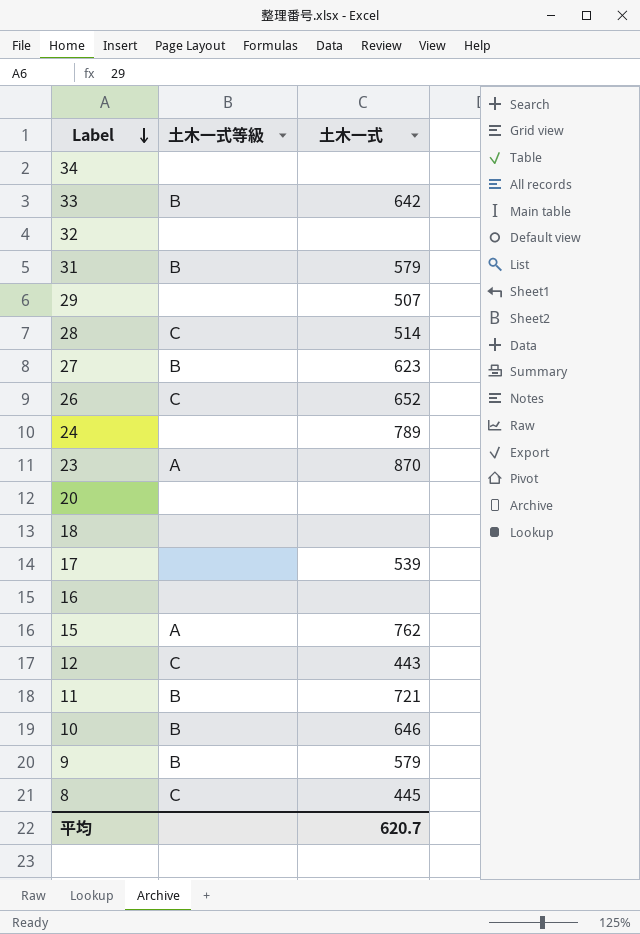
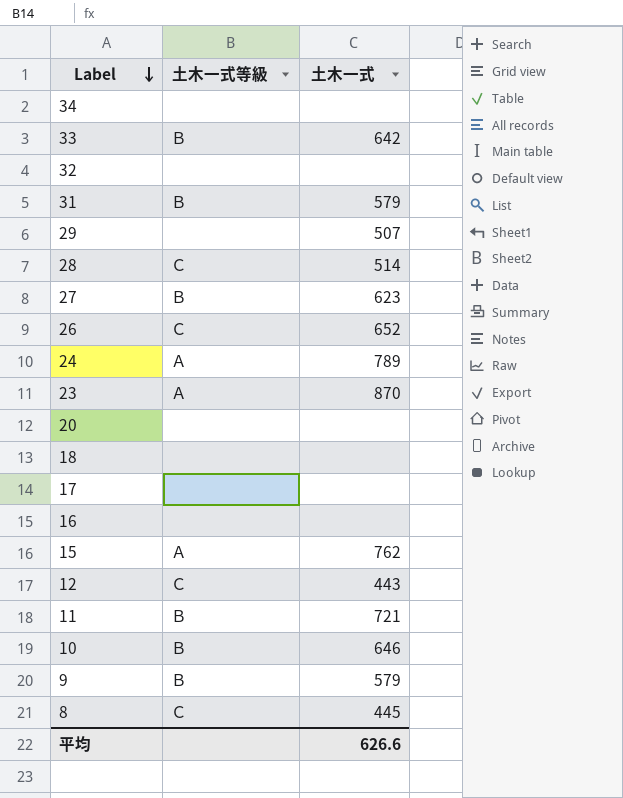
24 | 土木一式等級: none -> Ａ
17 | 土木一式: 539 -> none
平均 | 土木一式: 620.7 -> 626.6

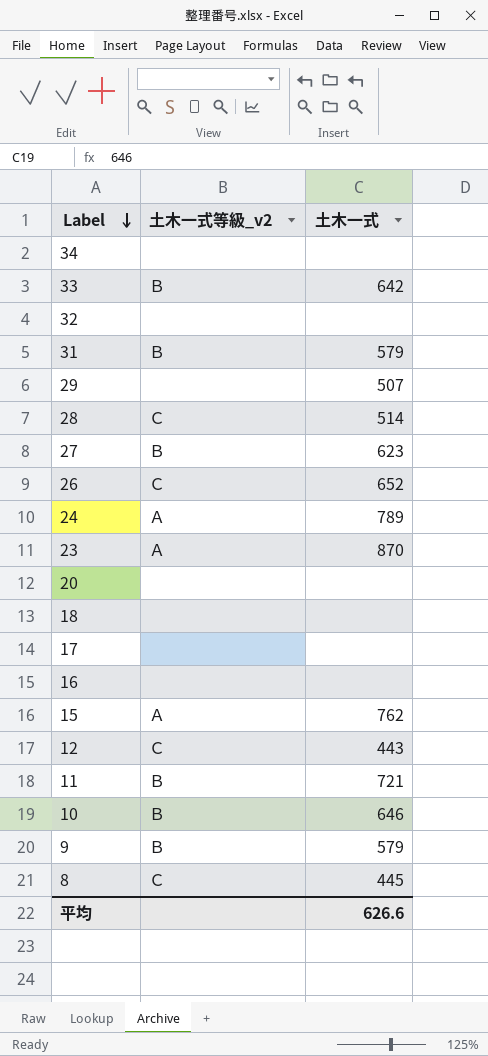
column name: 土木一式等級 -> 土木一式等級_v2

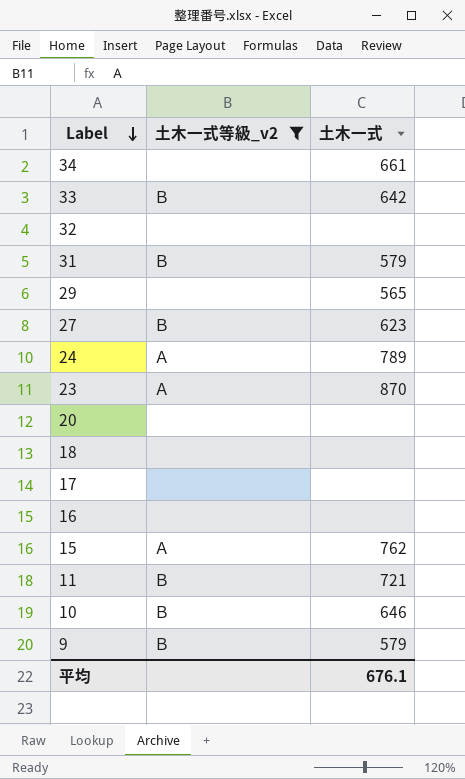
filter: none -> 土木一式等級_v2 != Ｃ
34 | 土木一式: none -> 661
29 | 土木一式: 507 -> 565
平均 | 土木一式: 626.6 -> 676.1

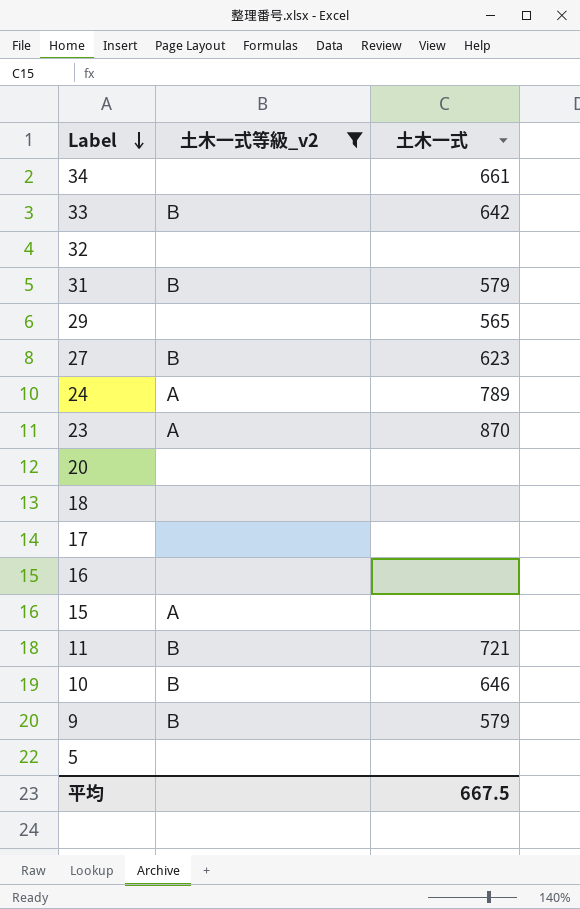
15 | 土木一式: 762 -> none
row 5: none -> none | none
平均 | 土木一式: 676.1 -> 667.5

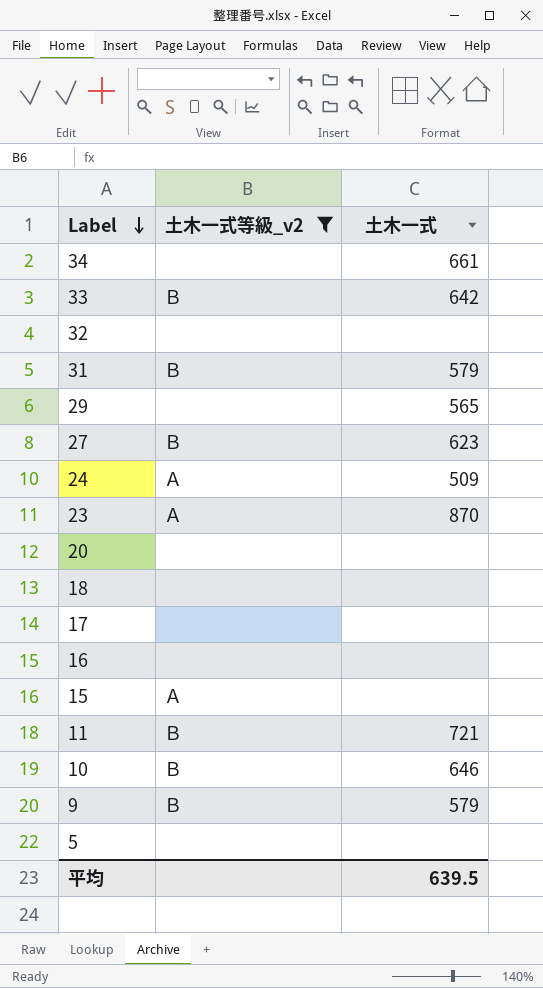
24 | 土木一式: 789 -> 509
平均 | 土木一式: 667.5 -> 639.5

